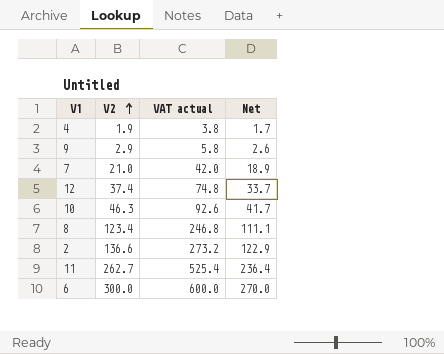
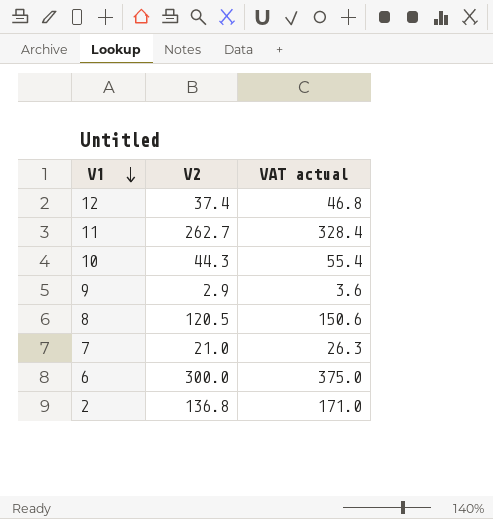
row order: V2 ascending -> V1 descending
column Net | formula: [V2] * 0.9 -> none
column VAT actual | formula: [V2] * 2 -> [V2] * 1.25
row 4: 1.9 | 3.8 | 1.7 -> none
10 | V2: 46.3 -> 44.3
8 | V2: 123.4 -> 120.5
2 | V2: 136.6 -> 136.8

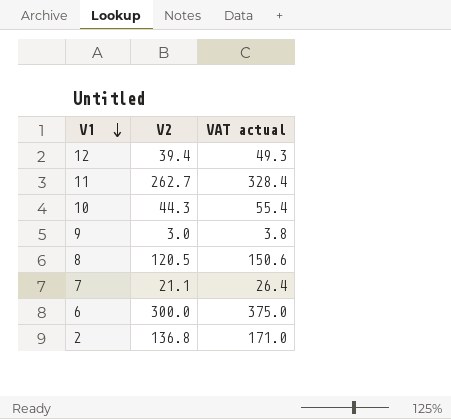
12 | V2: 37.4 -> 39.4
12 | VAT actual: 46.8 -> 49.3
9 | V2: 2.9 -> 3.0
9 | VAT actual: 3.6 -> 3.8
7 | V2: 21.0 -> 21.1
7 | VAT actual: 26.3 -> 26.4

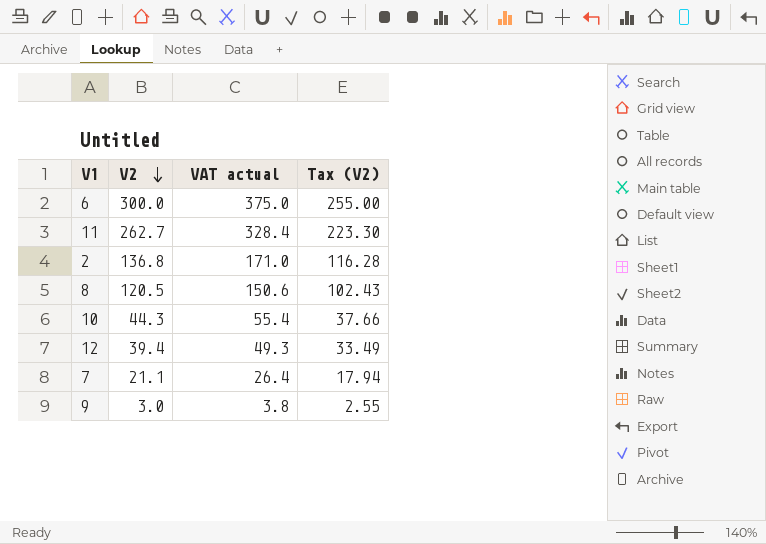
row order: V1 descending -> V2 descending
column Tax (V2) | formula: none -> [V2] * 0.85

